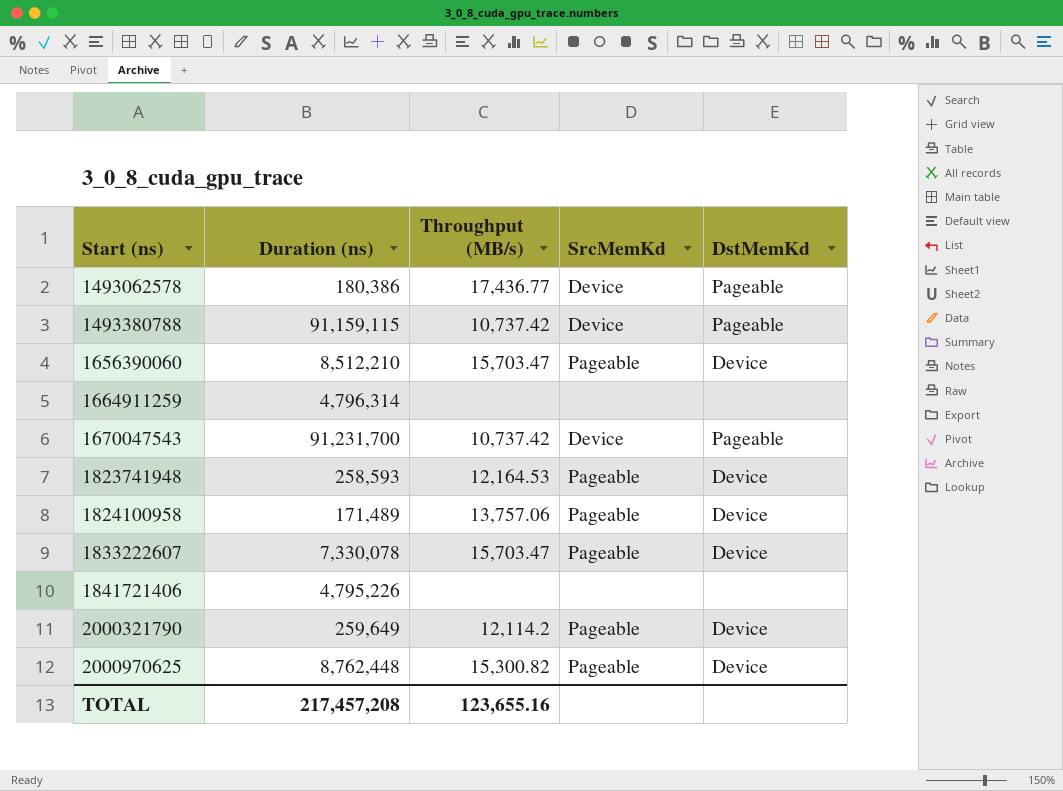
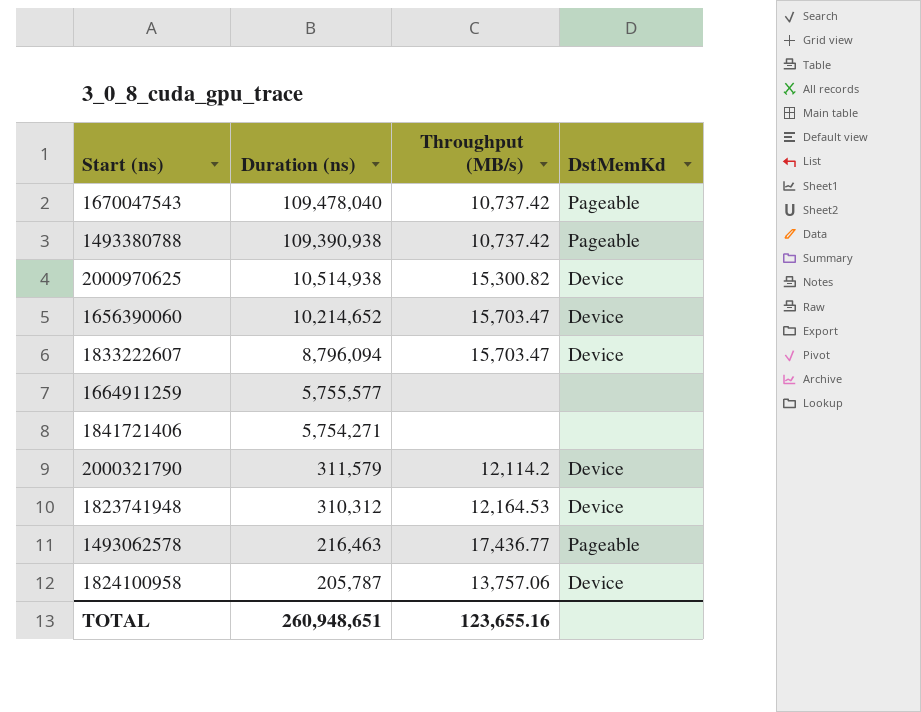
row order: Start (ns) ascending -> Duration (ns) descending
column SrcMemKd | position: 4 -> none
1670047543 | Duration (ns): 91,231,700 -> 109,478,040
1493380788 | Duration (ns): 91,159,115 -> 109,390,938
2000970625 | Duration (ns): 8,762,448 -> 10,514,938
1656390060 | Duration (ns): 8,512,210 -> 10,214,652
1833222607 | Duration (ns): 7,330,078 -> 8,796,094
1664911259 | Duration (ns): 4,796,314 -> 5,755,577
1841721406 | Duration (ns): 4,795,226 -> 5,754,271
2000321790 | Duration (ns): 259,649 -> 311,579
1823741948 | Duration (ns): 258,593 -> 310,312
1493062578 | Duration (ns): 180,386 -> 216,463
1824100958 | Duration (ns): 171,489 -> 205,787
TOTAL | Duration (ns): 217,457,208 -> 260,948,651

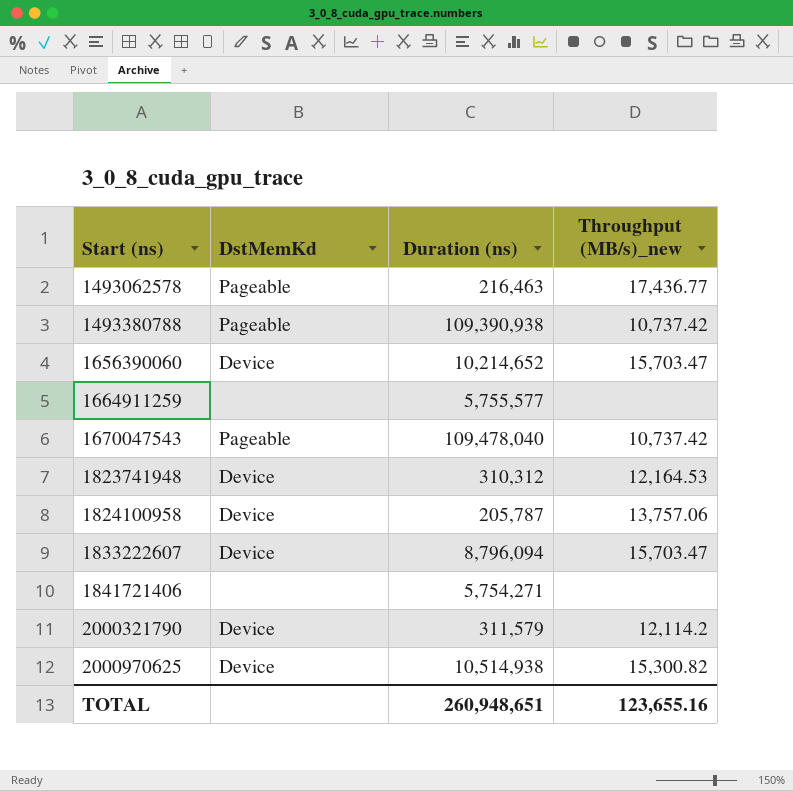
row order: Duration (ns) descending -> Start (ns) ascending
column DstMemKd | position: 4 -> 2
column name: Throughput (MB/s) -> Throughput (MB/s)_new

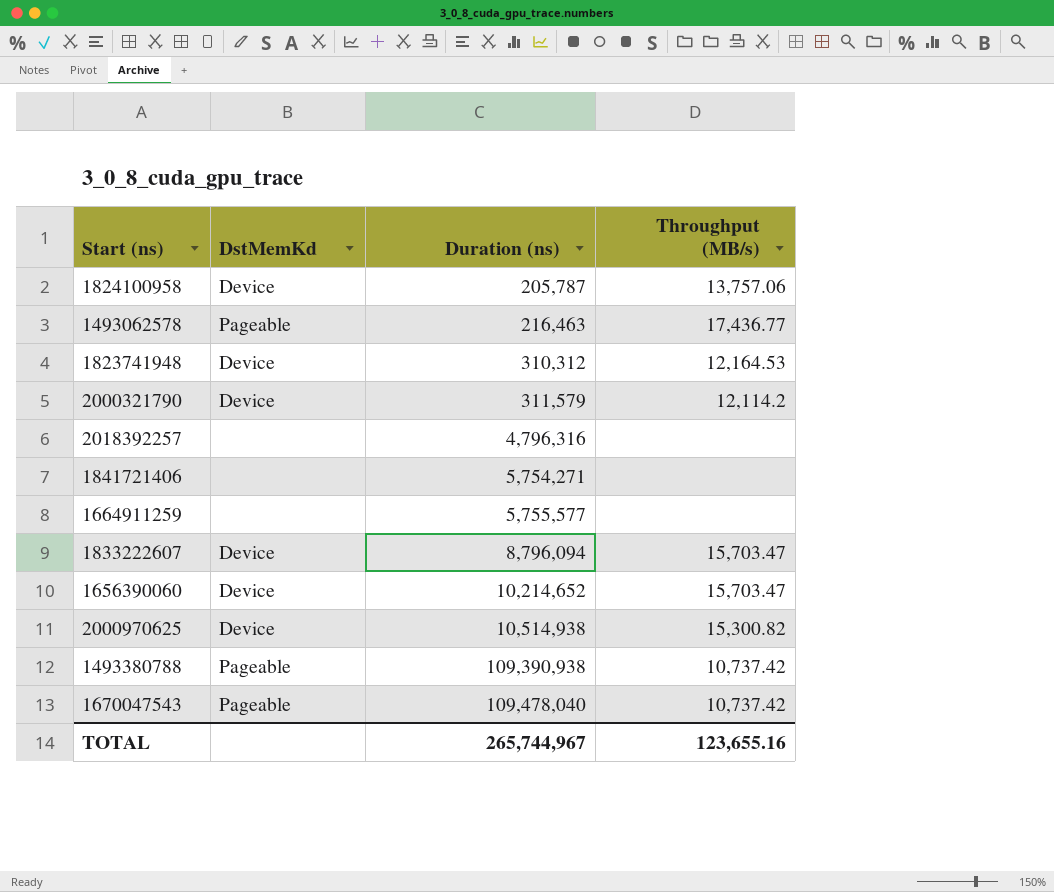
row order: Start (ns) ascending -> Duration (ns) ascending
column name: Throughput (MB/s)_new -> Throughput (MB/s)
row 2018392257: none -> none | 4,796,316 | none
TOTAL | Duration (ns): 260,948,651 -> 265,744,967

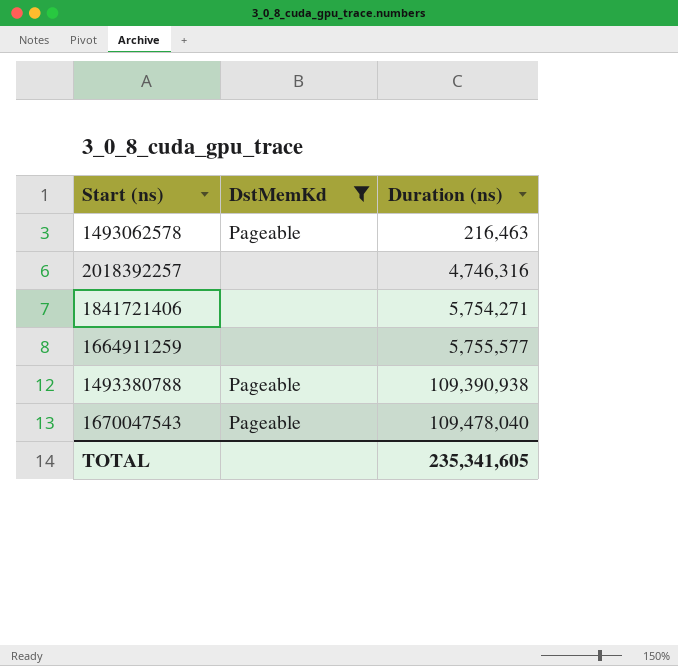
filter: none -> DstMemKd != Device
column Throughput (MB/s) | position: 4 -> none
2018392257 | Duration (ns): 4,796,316 -> 4,746,316
TOTAL | Duration (ns): 265,744,967 -> 235,341,605

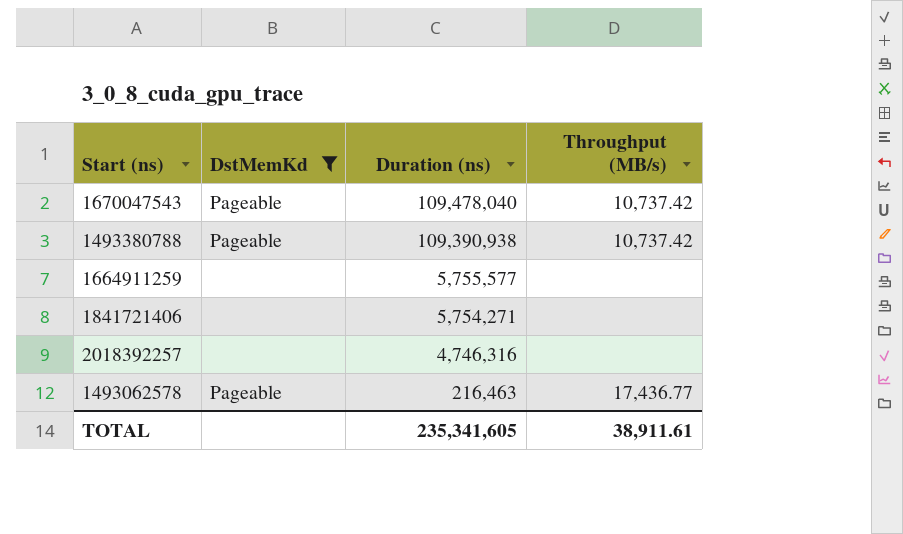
row order: Duration (ns) ascending -> Duration (ns) descending
column Throughput (MB/s) | position: none -> 4

